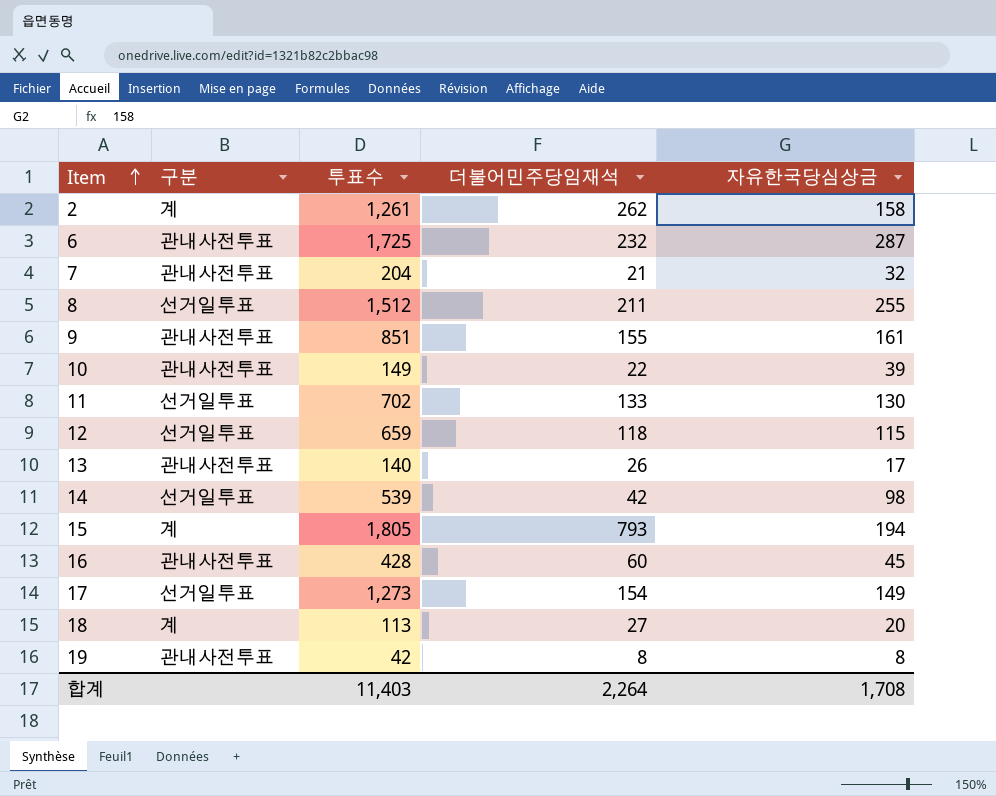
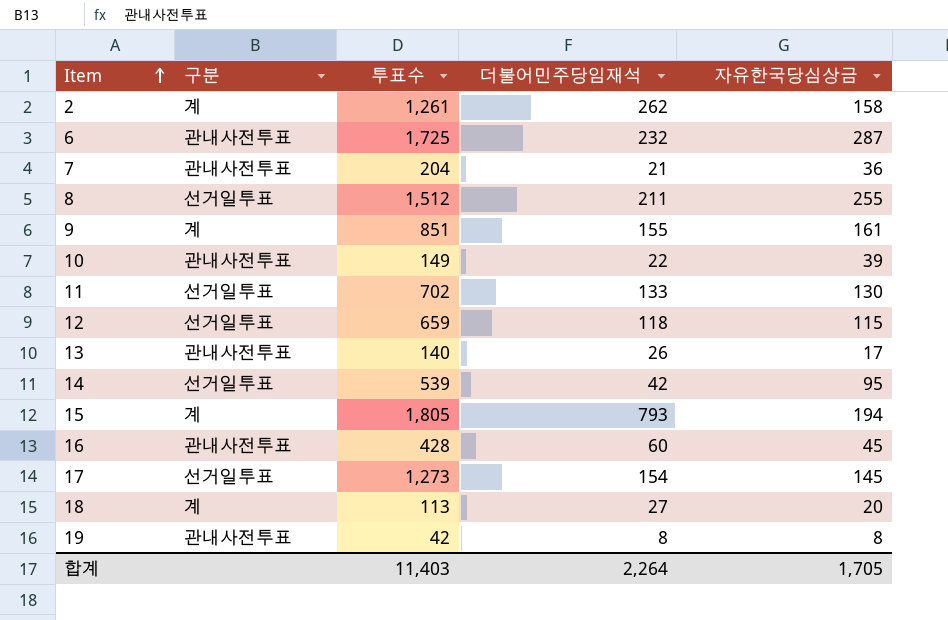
7 | 자유한국당심상금: 32 -> 36
9 | 구분: 관내사전투표 -> 계
14 | 자유한국당심상금: 98 -> 95
17 | 자유한국당심상금: 149 -> 145
합계 | 자유한국당심상금: 1,708 -> 1,705

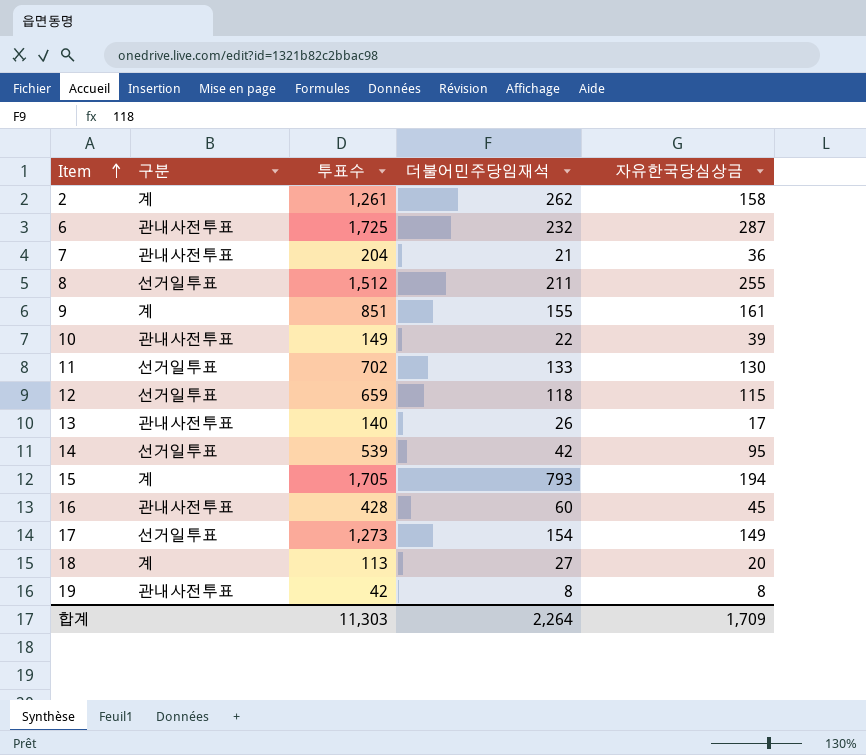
15 | 투표수: 1,805 -> 1,705
17 | 자유한국당심상금: 145 -> 149
합계 | 투표수: 11,403 -> 11,303
합계 | 자유한국당심상금: 1,705 -> 1,709

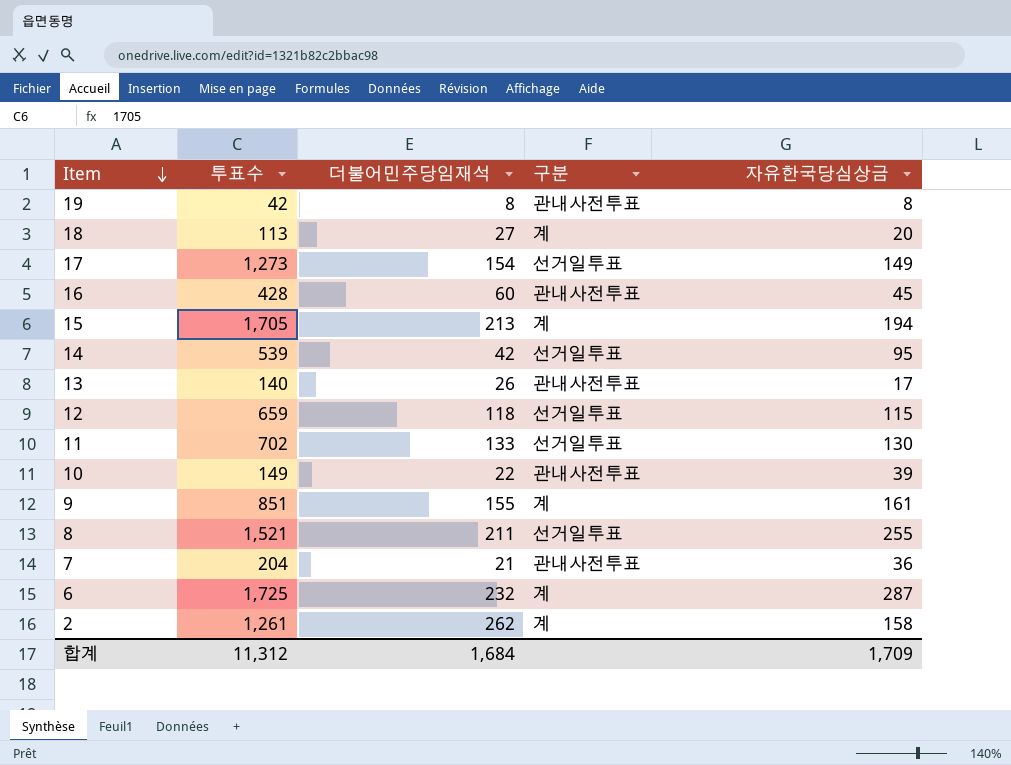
row order: Item ascending -> Item descending
column 구분 | position: 2 -> 4
15 | 더불어민주당임재석: 793 -> 213
8 | 투표수: 1,512 -> 1,521
6 | 구분: 관내사전투표 -> 계
합계 | 투표수: 11,303 -> 11,312
합계 | 더불어민주당임재석: 2,264 -> 1,684

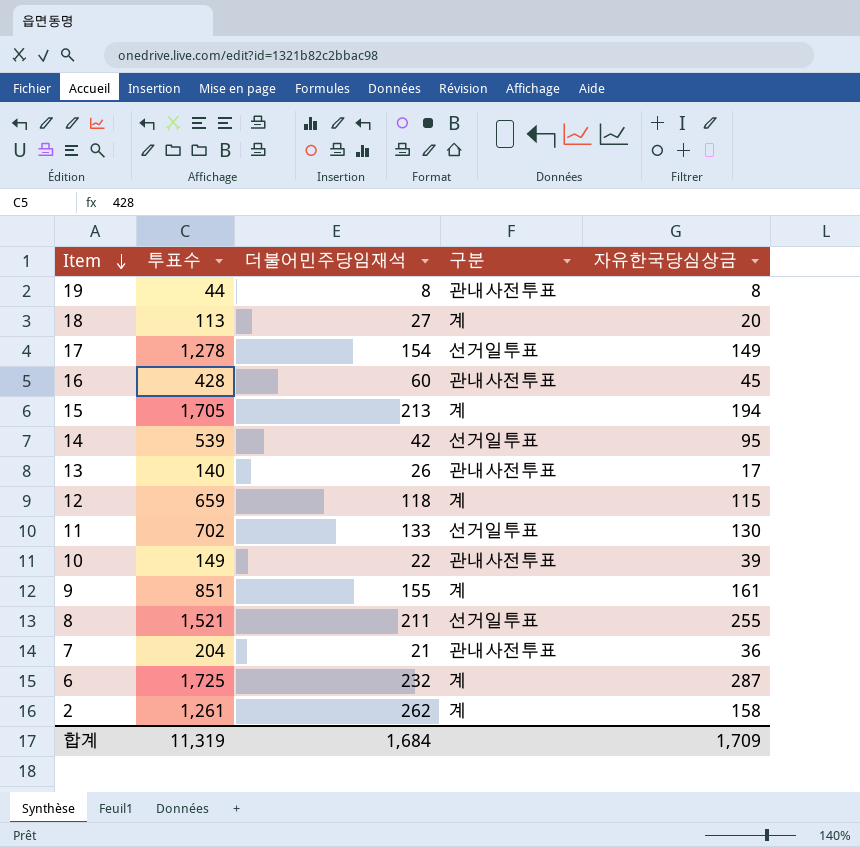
19 | 투표수: 42 -> 44
17 | 투표수: 1,273 -> 1,278
12 | 구분: 선거일투표 -> 계
합계 | 투표수: 11,312 -> 11,319

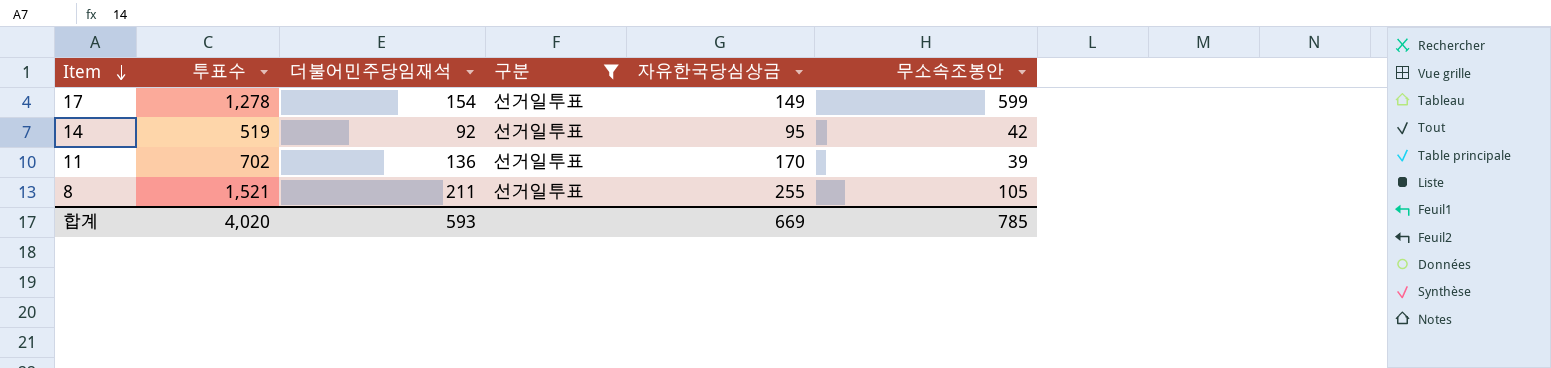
filter: none -> 구분 = 선거일투표
column 무소속조봉안 | position: none -> 6
14 | 투표수: 539 -> 519
14 | 더불어민주당임재석: 42 -> 92
11 | 더불어민주당임재석: 133 -> 136
11 | 자유한국당심상금: 130 -> 170
합계 | 투표수: 11,319 -> 4,020
합계 | 더불어민주당임재석: 1,684 -> 593
합계 | 자유한국당심상금: 1,709 -> 669

